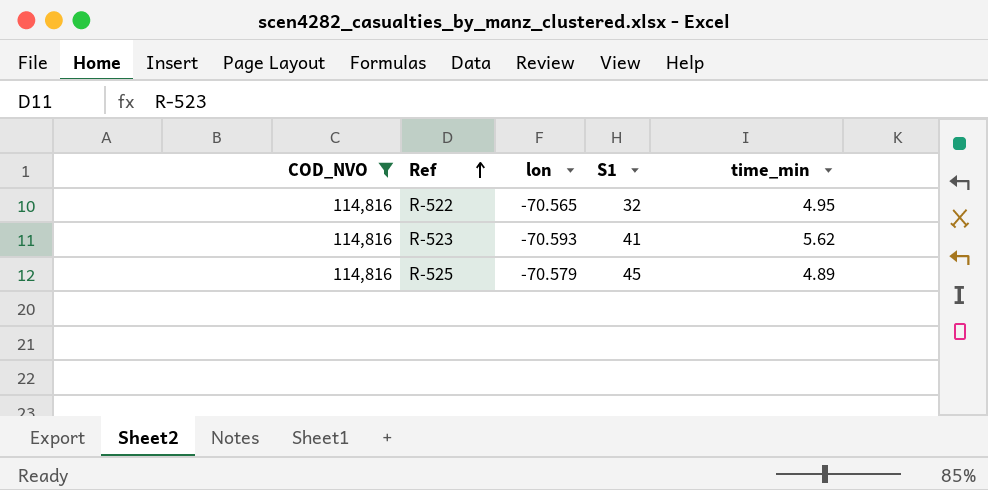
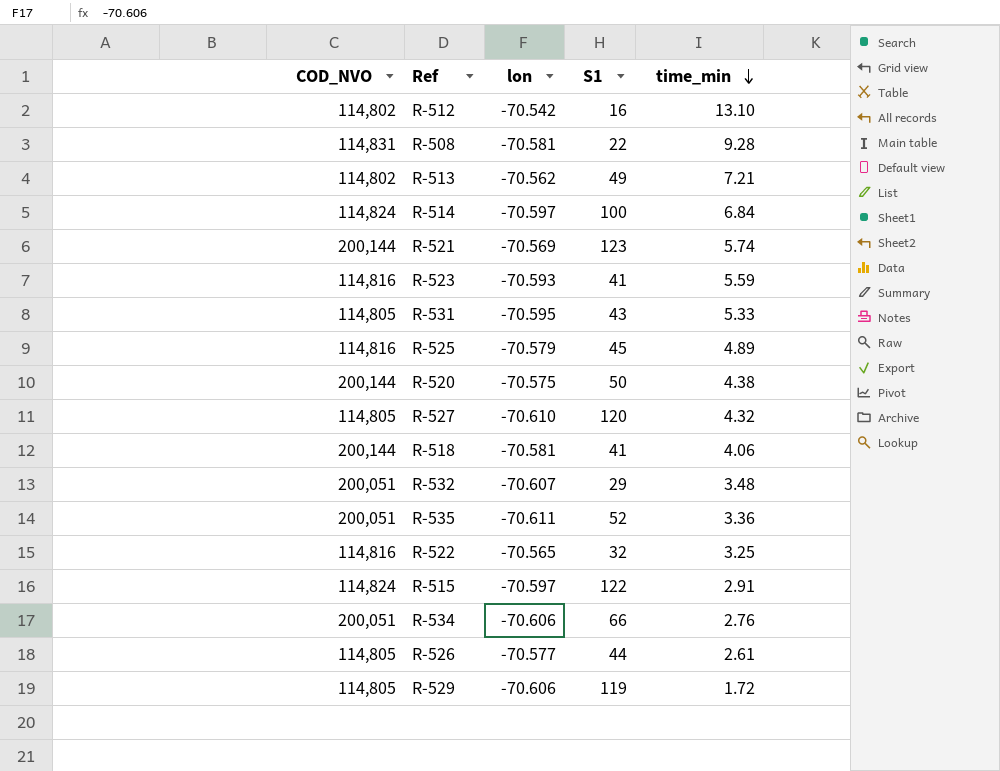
filter: COD_NVO = 114,816 -> none
row order: Ref ascending -> time_min descending
R-523 | time_min: 5.62 -> 5.59
R-522 | time_min: 4.95 -> 3.25

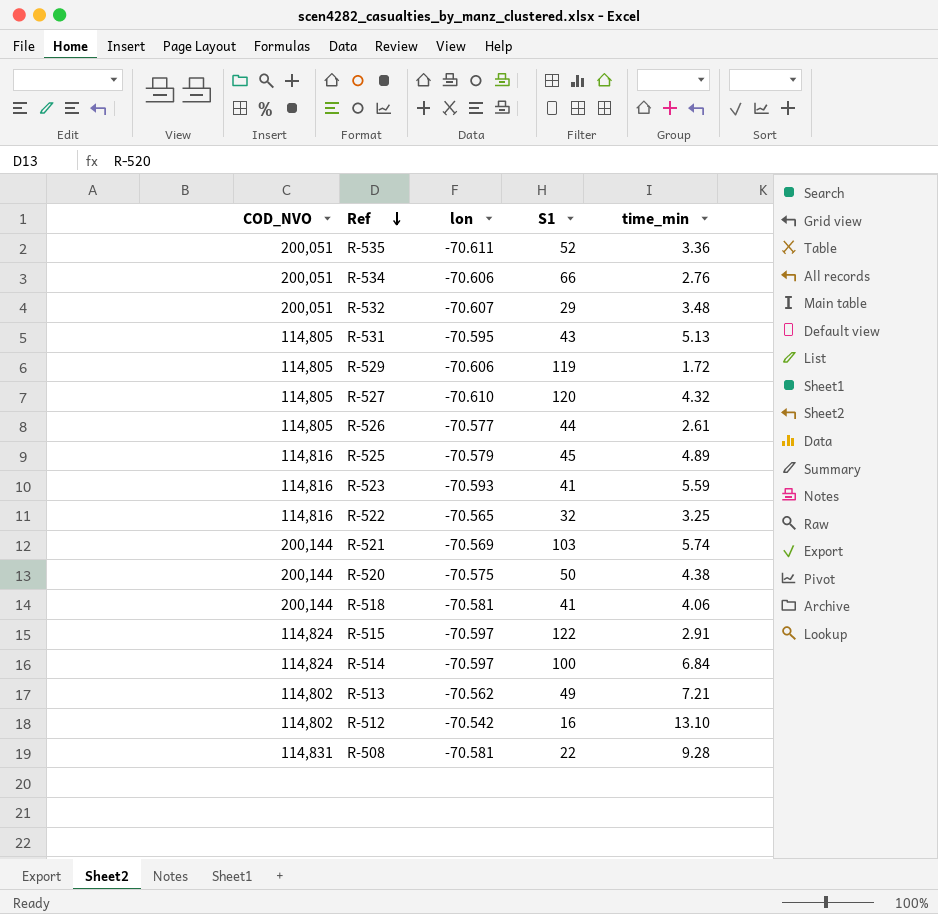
row order: time_min descending -> Ref descending
R-531 | time_min: 5.33 -> 5.13
R-521 | S1: 123 -> 103

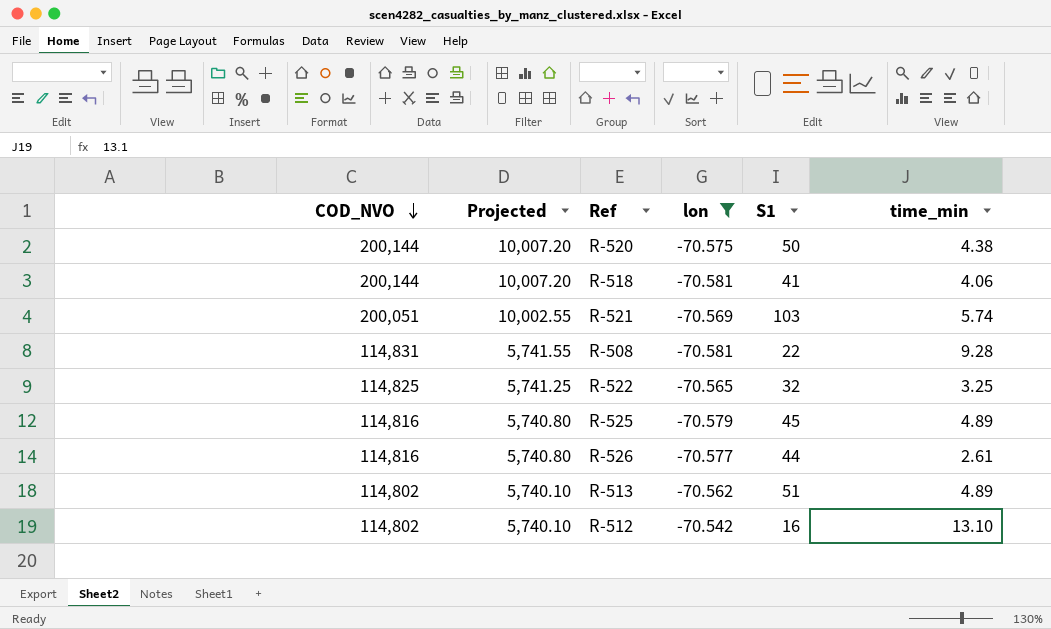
filter: none -> lon >= -70.581
row order: Ref descending -> COD_NVO descending
column Projected | formula: none -> [COD_NVO] * 0.05
R-521 | COD_NVO: 200,144 -> 200,051
R-522 | COD_NVO: 114,816 -> 114,825
R-526 | COD_NVO: 114,805 -> 114,816
R-513 | S1: 49 -> 51
R-513 | time_min: 7.21 -> 4.89

